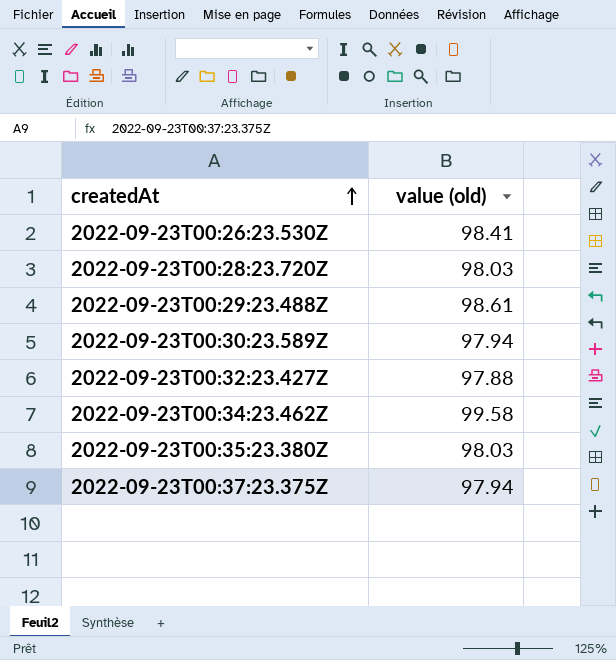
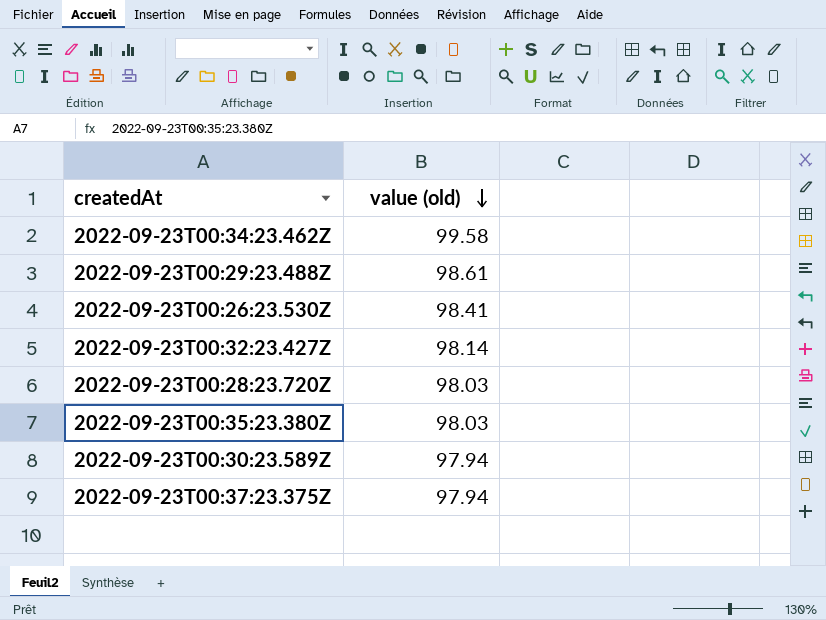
row order: createdAt ascending -> value (old) descending
2022-09-23T00:32:23.427Z | value (old): 97.88 -> 98.14

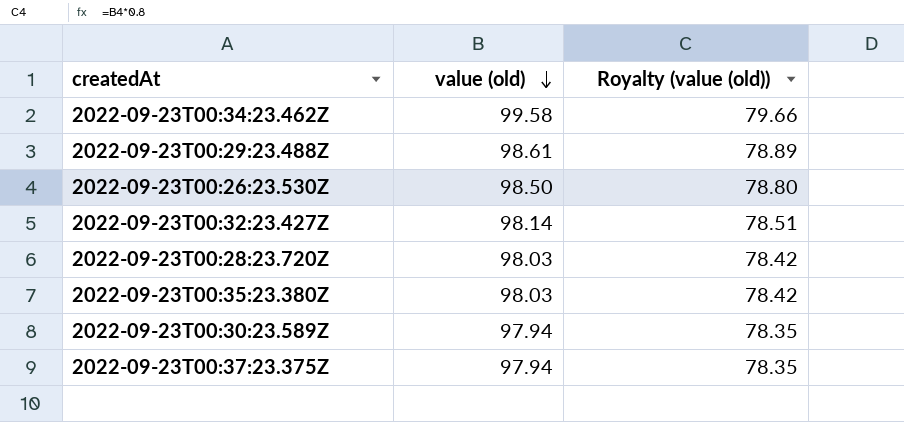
column Royalty (value (old)) | formula: none -> [value (old)] * 0.8
2022-09-23T00:26:23.530Z | value (old): 98.41 -> 98.50

